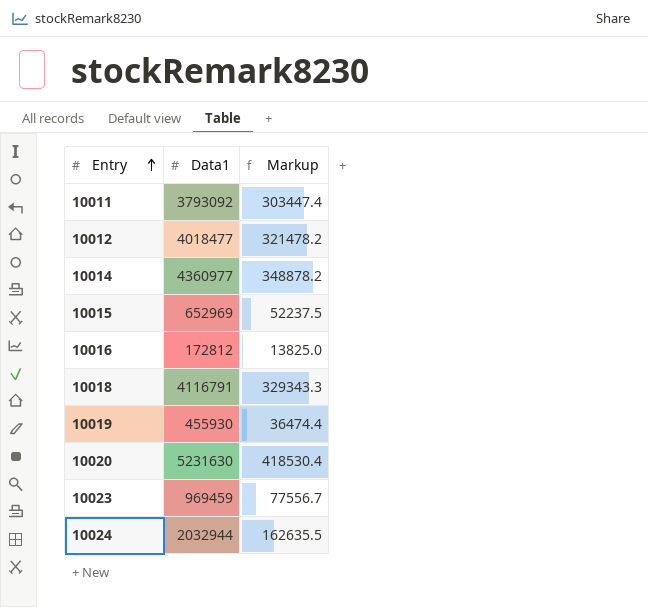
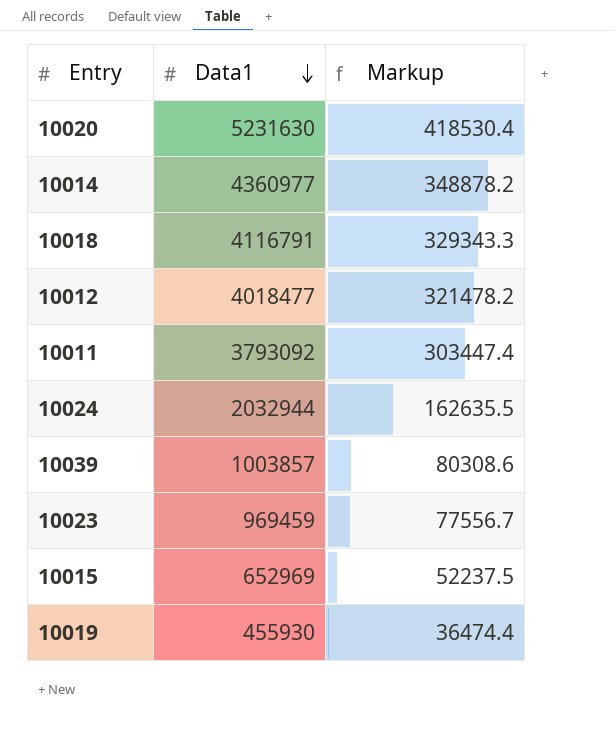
row order: Entry ascending -> Data1 descending
row 10016: 172812 | 13825.0 -> none
row 10039: none -> 1003857 | 80308.6

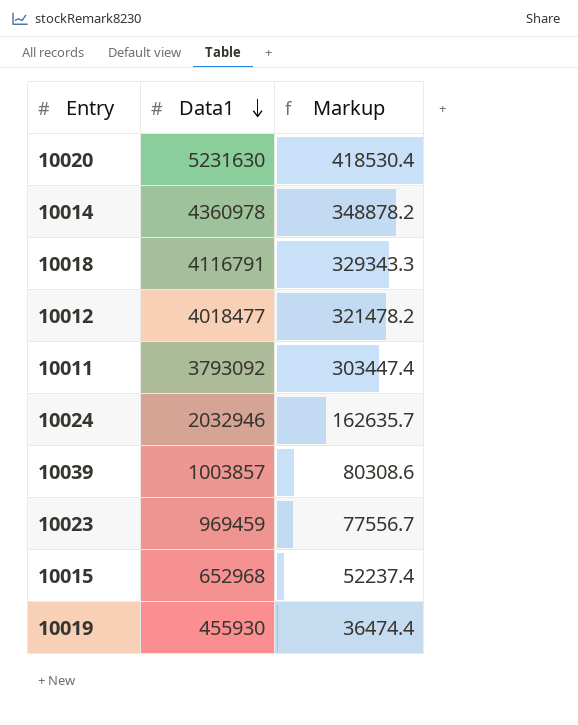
10014 | Data1: 4360977 -> 4360978
10024 | Data1: 2032944 -> 2032946
10024 | Markup: 162635.5 -> 162635.7
10015 | Data1: 652969 -> 652968
10015 | Markup: 52237.5 -> 52237.4

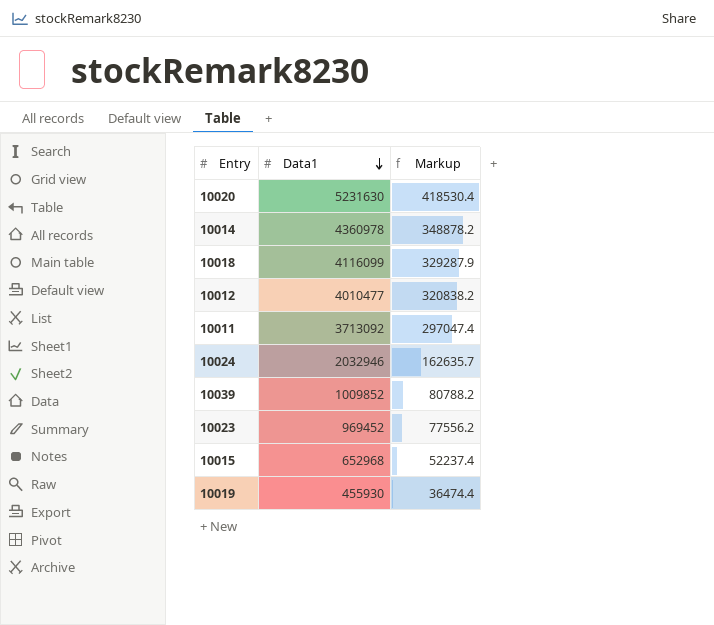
10018 | Data1: 4116791 -> 4116099
10018 | Markup: 329343.3 -> 329287.9
10012 | Data1: 4018477 -> 4010477
10012 | Markup: 321478.2 -> 320838.2
10011 | Data1: 3793092 -> 3713092
10011 | Markup: 303447.4 -> 297047.4
10039 | Data1: 1003857 -> 1009852
10039 | Markup: 80308.6 -> 80788.2
10023 | Data1: 969459 -> 969452
10023 | Markup: 77556.7 -> 77556.2

